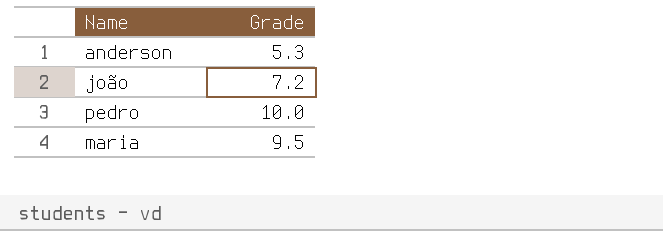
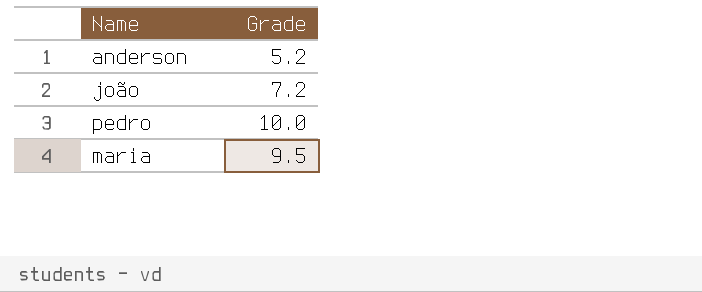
anderson | Grade: 5.3 -> 5.2

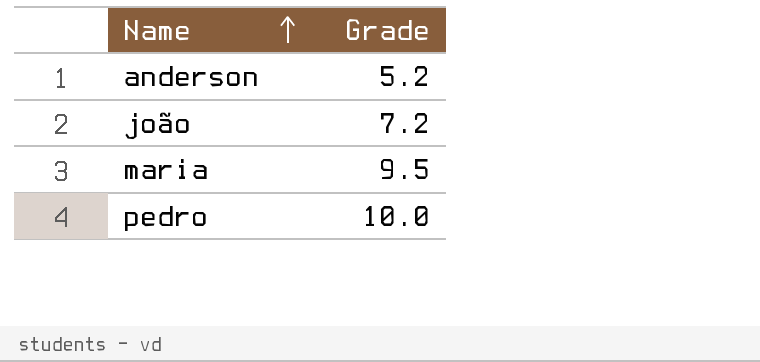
row order: none -> Name ascending

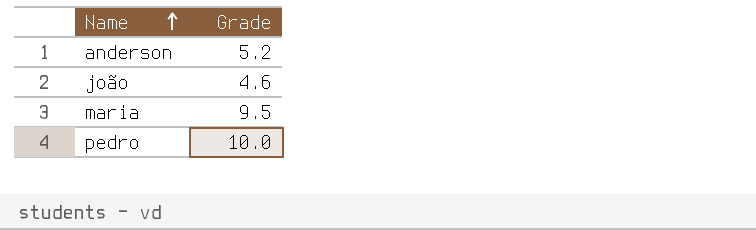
joão | Grade: 7.2 -> 4.6

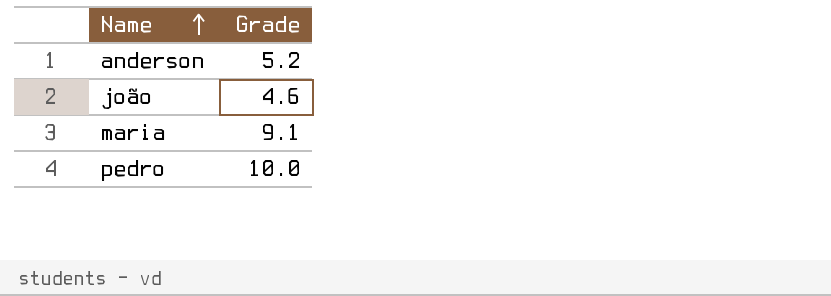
maria | Grade: 9.5 -> 9.1

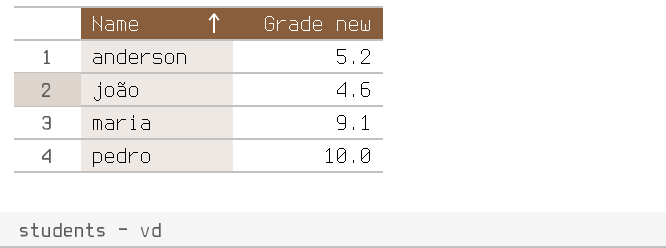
column name: Grade -> Grade new

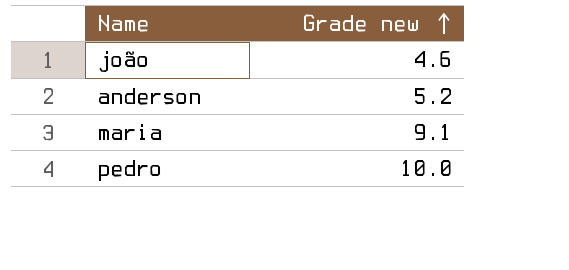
row order: Name ascending -> Grade new ascending

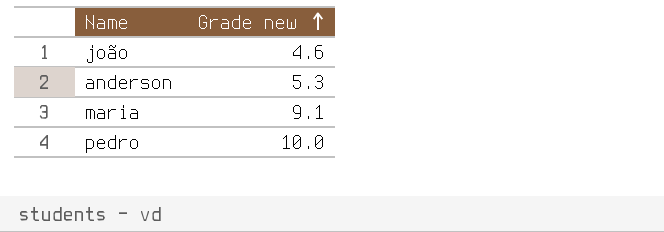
anderson | Grade new: 5.2 -> 5.3

